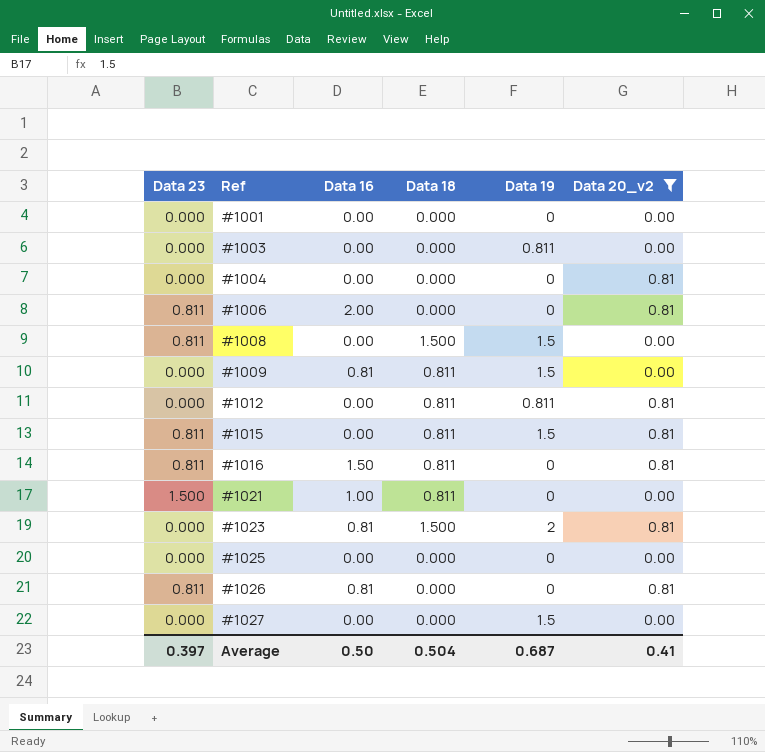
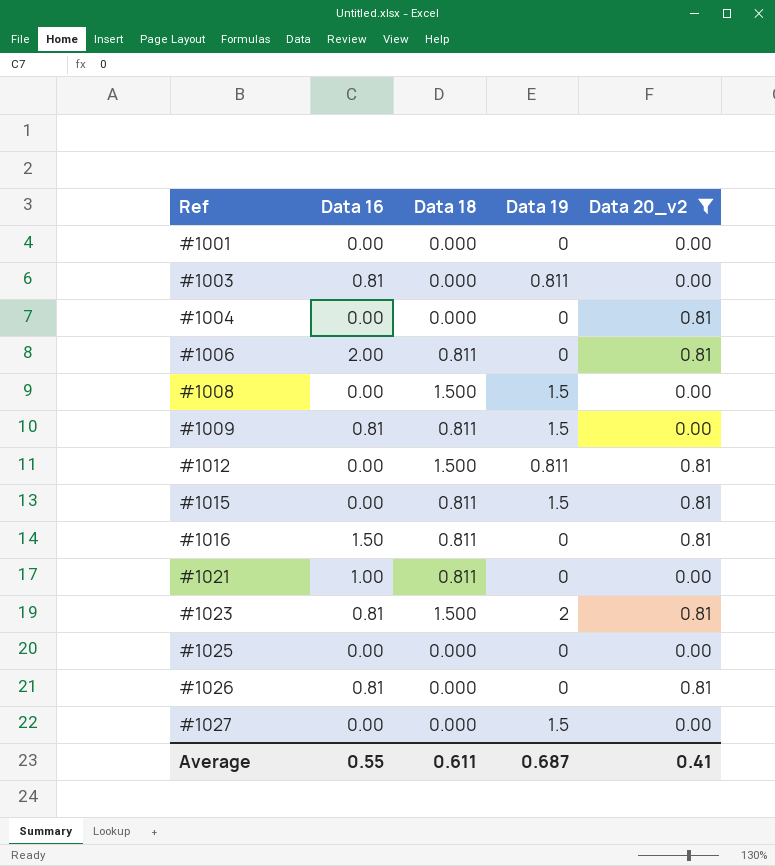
column Data 23 | position: 1 -> none
#1003 | Data 16: 0.00 -> 0.81
#1006 | Data 18: 0.000 -> 0.811
#1012 | Data 18: 0.811 -> 1.500
Average | Data 16: 0.50 -> 0.55
Average | Data 18: 0.504 -> 0.611

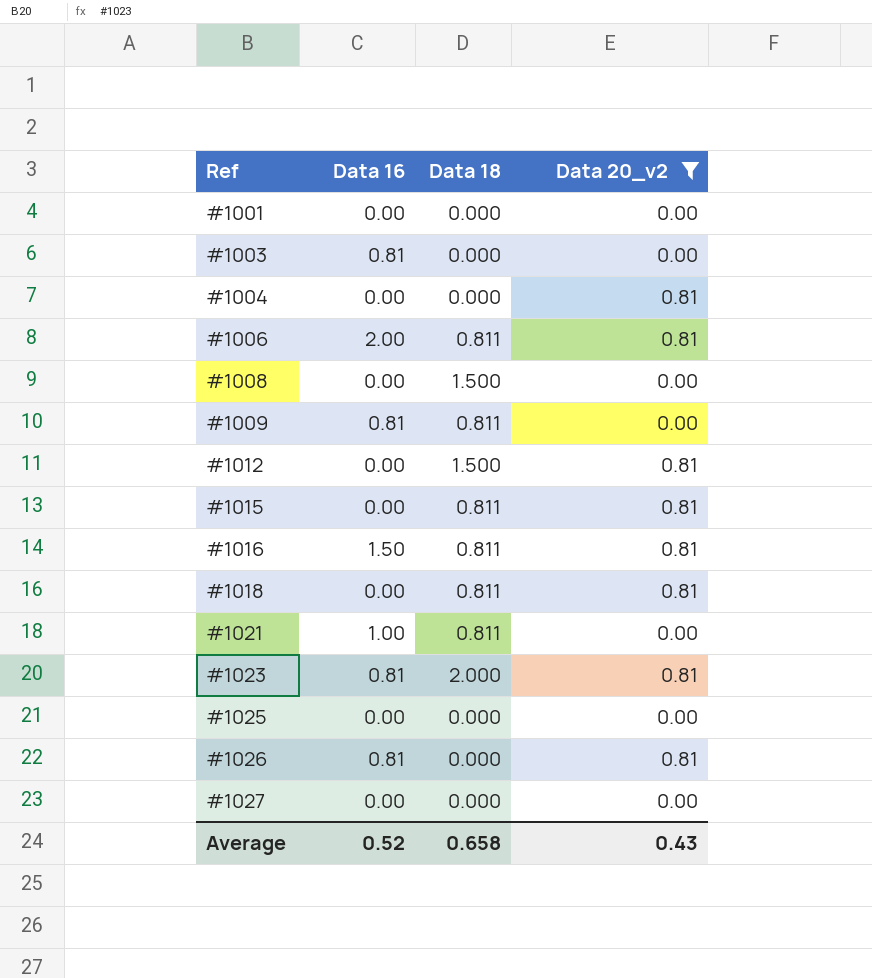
column Data 19 | position: 4 -> none
row #1018: none -> 0.00 | 0.811 | 0.81
#1023 | Data 18: 1.500 -> 2.000
Average | Data 16: 0.55 -> 0.52
Average | Data 18: 0.611 -> 0.658
Average | Data 20_v2: 0.41 -> 0.43

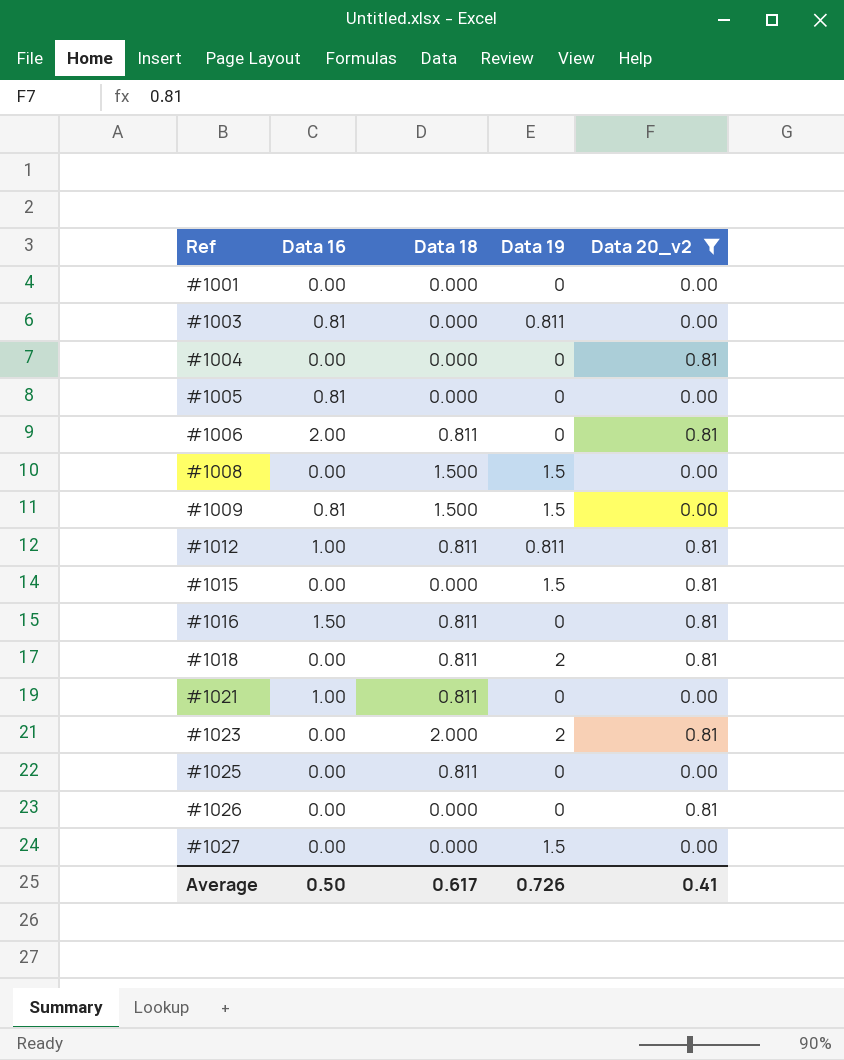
column Data 19 | position: none -> 4
row #1005: none -> 0.81 | 0.000 | 0 | 0.00
#1009 | Data 18: 0.811 -> 1.500
#1012 | Data 16: 0.00 -> 1.00
#1012 | Data 18: 1.500 -> 0.811
#1015 | Data 18: 0.811 -> 0.000
#1023 | Data 16: 0.81 -> 0.00
#1025 | Data 18: 0.000 -> 0.811
#1026 | Data 16: 0.81 -> 0.00
Average | Data 16: 0.52 -> 0.50
Average | Data 18: 0.658 -> 0.617
Average | Data 20_v2: 0.43 -> 0.41

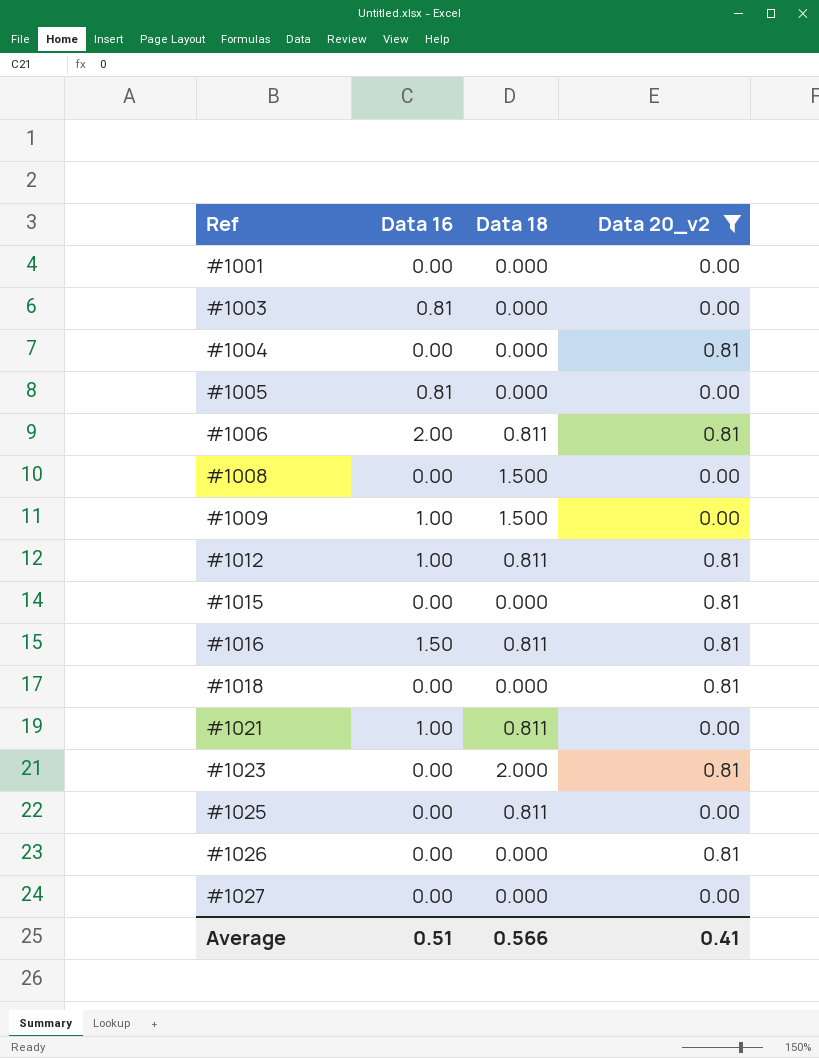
column Data 19 | position: 4 -> none
#1009 | Data 16: 0.81 -> 1.00
#1018 | Data 18: 0.811 -> 0.000
Average | Data 16: 0.50 -> 0.51
Average | Data 18: 0.617 -> 0.566

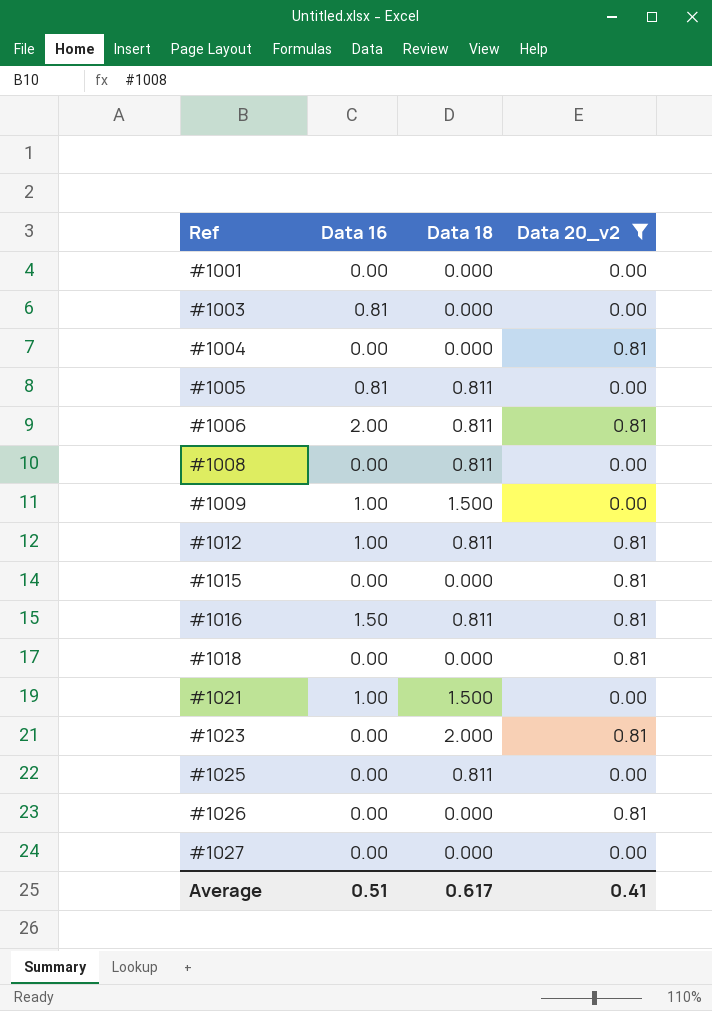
#1005 | Data 18: 0.000 -> 0.811
#1008 | Data 18: 1.500 -> 0.811
#1021 | Data 18: 0.811 -> 1.500
Average | Data 18: 0.566 -> 0.617

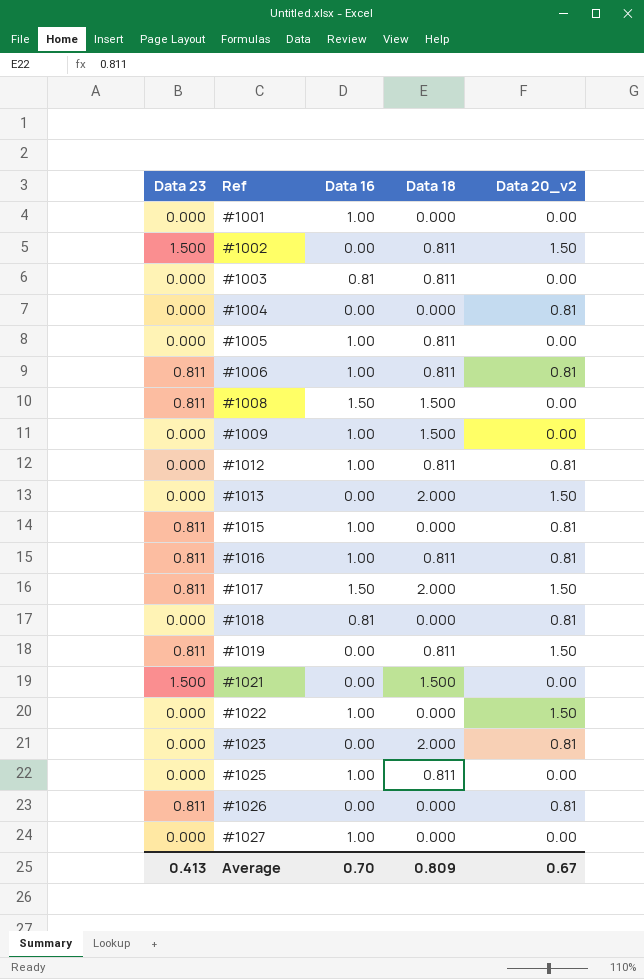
filter: Data 20_v2 != 1.50 -> none
column Data 23 | position: none -> 1
#1001 | Data 16: 0.00 -> 1.00
#1003 | Data 18: 0.000 -> 0.811
#1005 | Data 16: 0.81 -> 1.00
#1006 | Data 16: 2.00 -> 1.00
#1008 | Data 16: 0.00 -> 1.50
#1008 | Data 18: 0.811 -> 1.500
#1015 | Data 16: 0.00 -> 1.00
#1016 | Data 16: 1.50 -> 1.00
#1018 | Data 16: 0.00 -> 0.81
#1021 | Data 16: 1.00 -> 0.00
#1025 | Data 16: 0.00 -> 1.00
#1027 | Data 16: 0.00 -> 1.00
Average | Data 16: 0.51 -> 0.70
Average | Data 18: 0.617 -> 0.809
Average | Data 20_v2: 0.41 -> 0.67

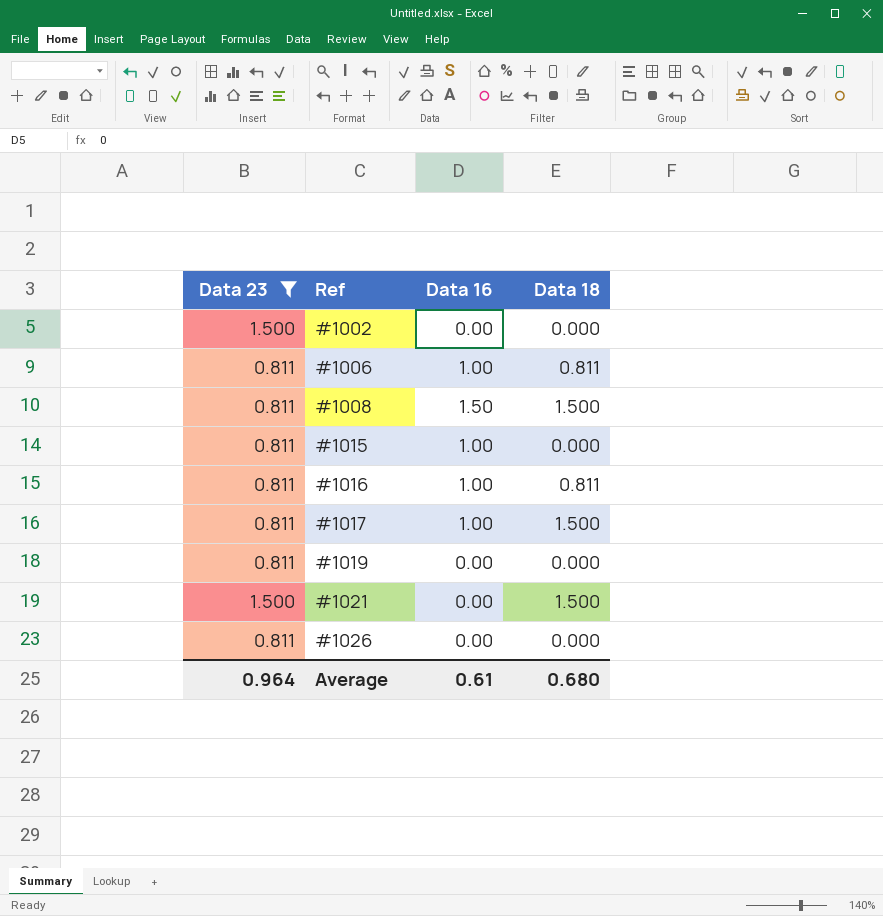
filter: none -> Data 23 != 0.000
column Data 20_v2 | position: 5 -> none
#1002 | Data 18: 0.811 -> 0.000
#1017 | Data 16: 1.50 -> 1.00
#1017 | Data 18: 2.000 -> 1.500
#1019 | Data 18: 0.811 -> 0.000
Average | Data 23: 0.413 -> 0.964
Average | Data 16: 0.70 -> 0.61
Average | Data 18: 0.809 -> 0.680

